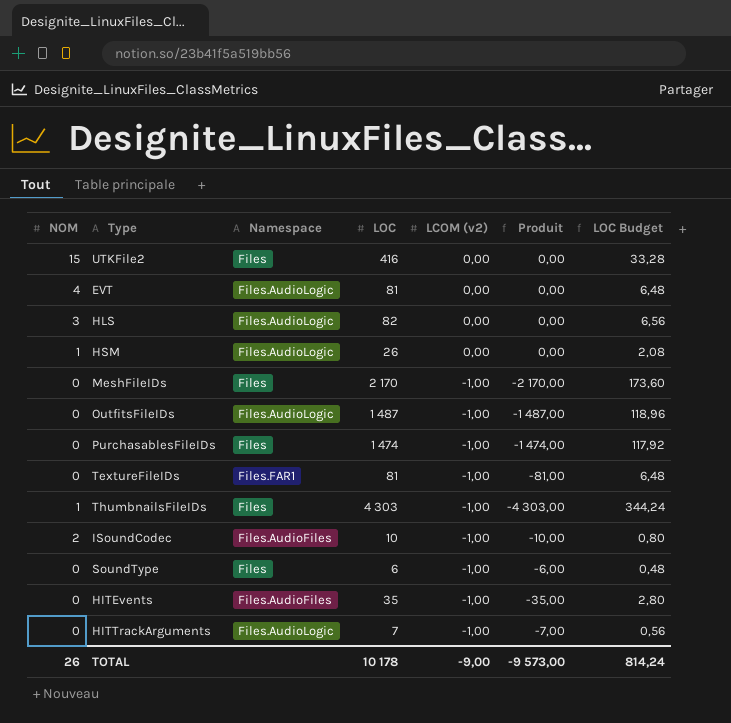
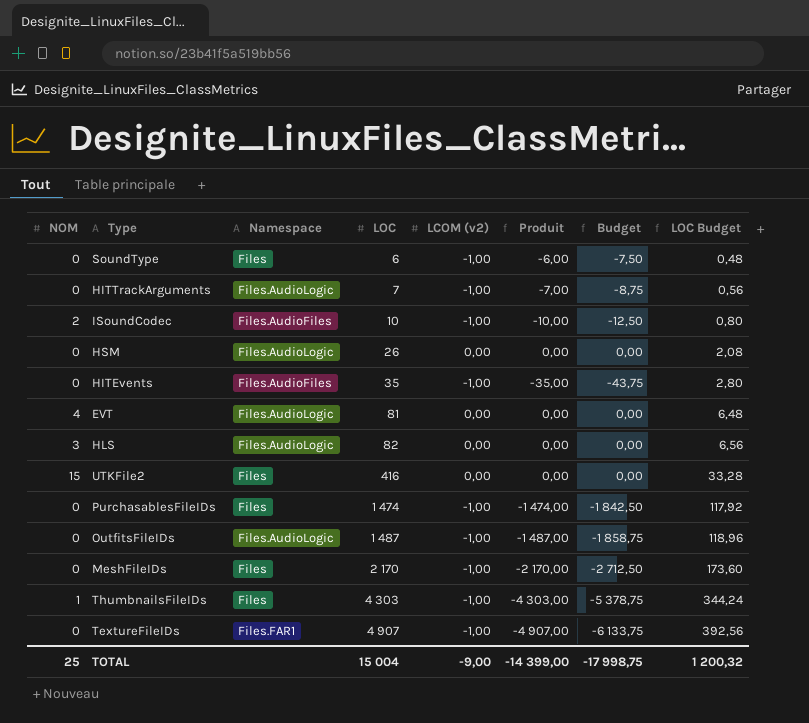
row order: LCOM (v2) descending -> LOC ascending
column Budget | formula: none -> [Produit] * 1,25
HSM | NOM: 1 -> 0
TextureFileIDs | LOC: 81 -> 4 907
TextureFileIDs | Produit: -81,00 -> -4 907,00
TextureFileIDs | LOC Budget: 6,48 -> 392,56
TOTAL | NOM: 26 -> 25
TOTAL | LOC: 10 178 -> 15 004
TOTAL | Produit: -9 573,00 -> -14 399,00
TOTAL | LOC Budget: 814,24 -> 1 200,32

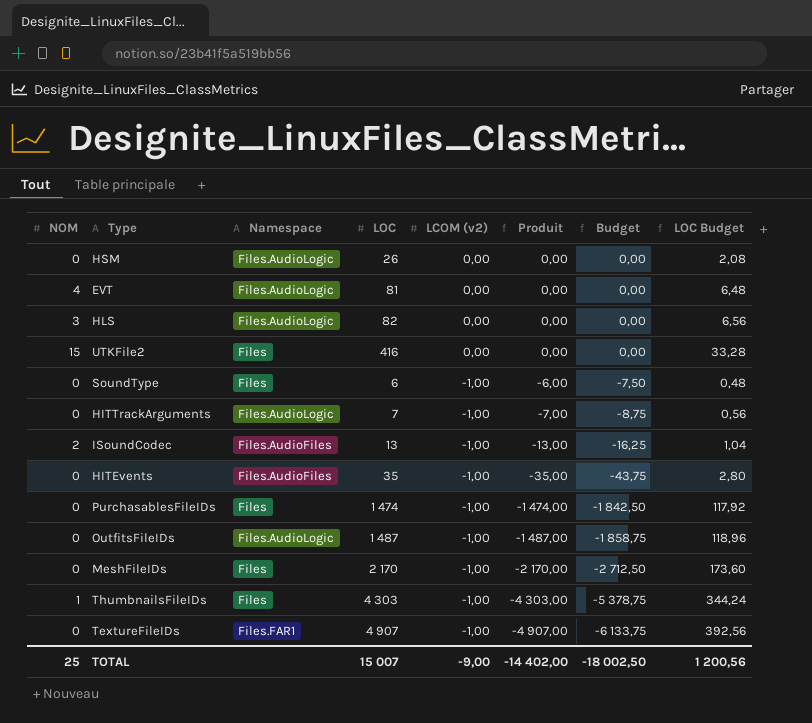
row order: LOC ascending -> LCOM (v2) descending
ISoundCodec | LOC: 10 -> 13
ISoundCodec | Produit: -10,00 -> -13,00
ISoundCodec | Budget: -12,50 -> -16,25
ISoundCodec | LOC Budget: 0,80 -> 1,04
TOTAL | LOC: 15 004 -> 15 007
TOTAL | Produit: -14 399,00 -> -14 402,00
TOTAL | Budget: -17 998,75 -> -18 002,50
TOTAL | LOC Budget: 1 200,32 -> 1 200,56

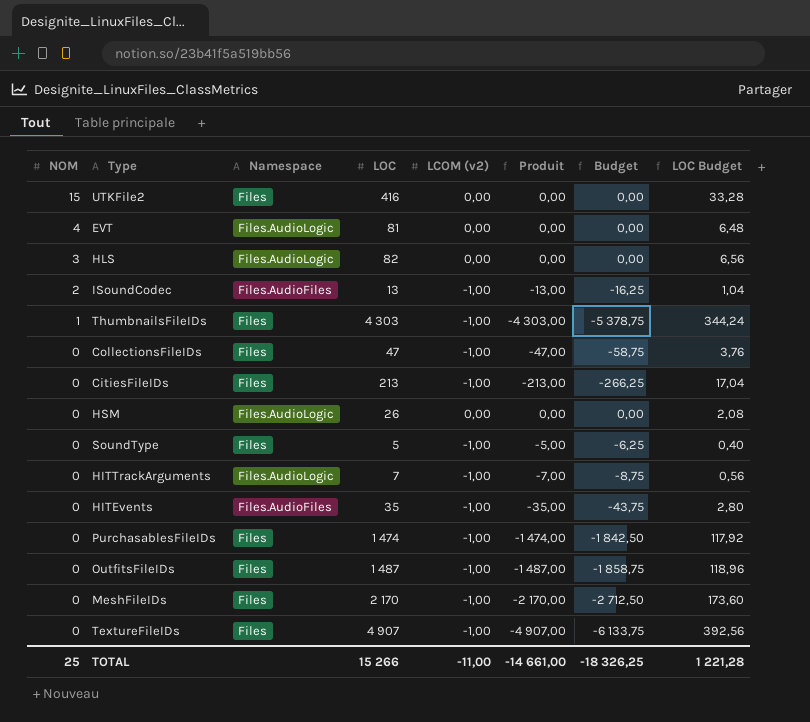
row order: LCOM (v2) descending -> NOM descending
row CollectionsFileIDs: none -> 0 | Files | 47 | -1,00 | -47,00 | -58,75 | 3,76
row CitiesFileIDs: none -> 0 | Files | 213 | -1,00 | -213,00 | -266,25 | 17,04
SoundType | LOC: 6 -> 5
SoundType | Produit: -6,00 -> -5,00
SoundType | Budget: -7,50 -> -6,25
SoundType | LOC Budget: 0,48 -> 0,40
OutfitsFileIDs | Namespace: Files.AudioLogic -> Files
TextureFileIDs | Namespace: Files.FAR1 -> Files
TOTAL | LOC: 15 007 -> 15 266
TOTAL | LCOM (v2): -9,00 -> -11,00
TOTAL | Produit: -14 402,00 -> -14 661,00
TOTAL | Budget: -18 002,50 -> -18 326,25
TOTAL | LOC Budget: 1 200,56 -> 1 221,28

